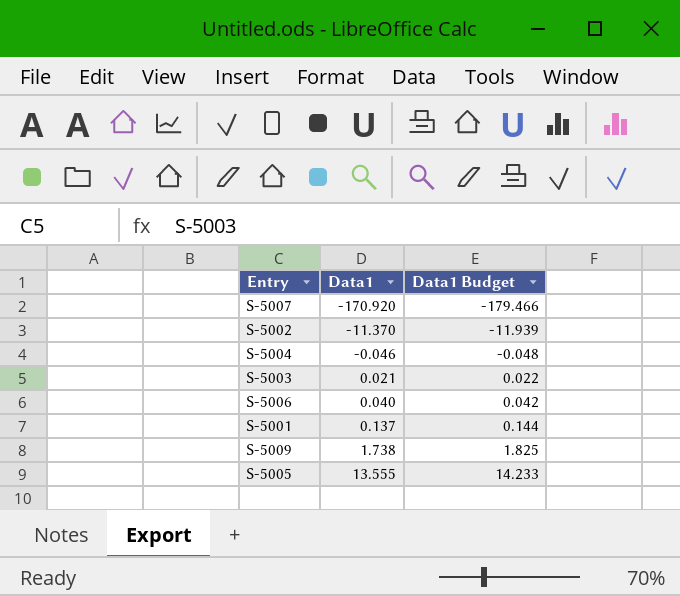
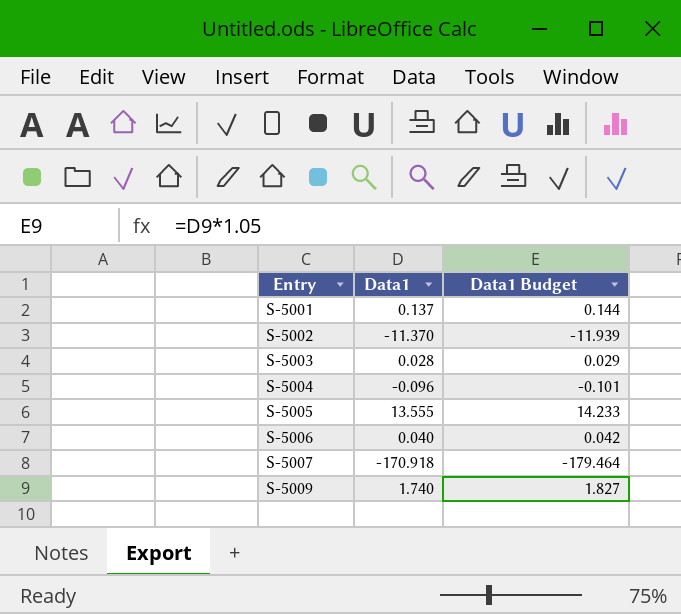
row order: Data1 ascending -> Entry ascending
S-5003 | Data1: 0.021 -> 0.028
S-5003 | Data1 Budget: 0.022 -> 0.029
S-5004 | Data1: -0.046 -> -0.096
S-5004 | Data1 Budget: -0.048 -> -0.101
S-5007 | Data1: -170.920 -> -170.918
S-5007 | Data1 Budget: -179.466 -> -179.464
S-5009 | Data1: 1.738 -> 1.740
S-5009 | Data1 Budget: 1.825 -> 1.827

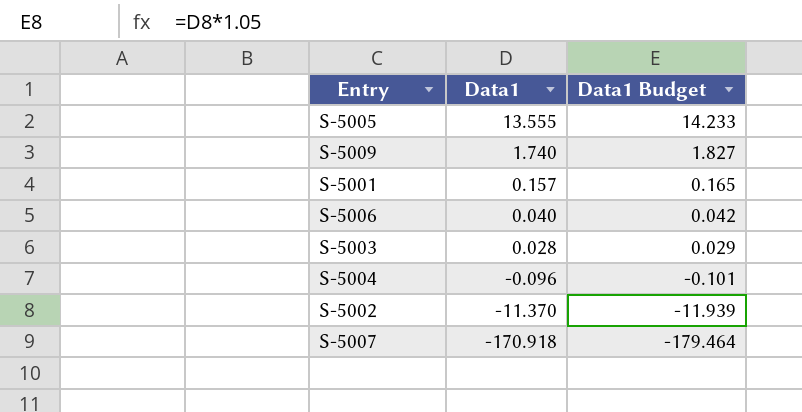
row order: Entry ascending -> Data1 descending
S-5001 | Data1: 0.137 -> 0.157
S-5001 | Data1 Budget: 0.144 -> 0.165

